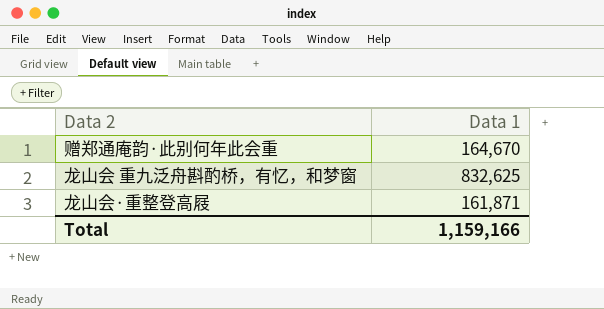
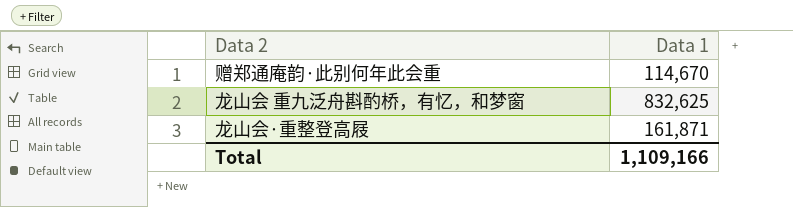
赠郑通庵韵·此别何年此会重 | Data 1: 164,670 -> 114,670
Total | Data 1: 1,159,166 -> 1,109,166

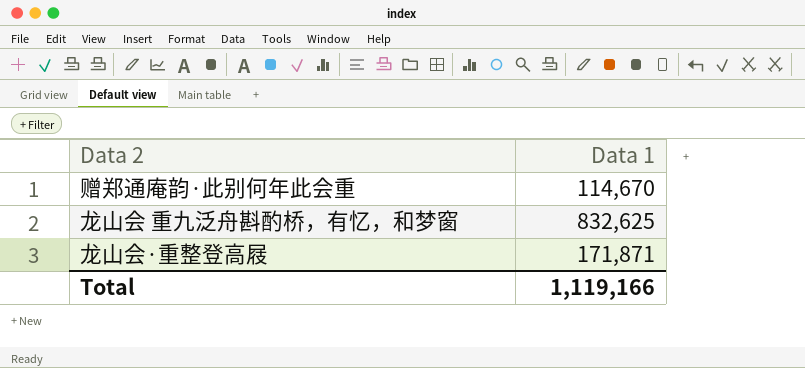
龙山会·重整登高屐 | Data 1: 161,871 -> 171,871
Total | Data 1: 1,109,166 -> 1,119,166

